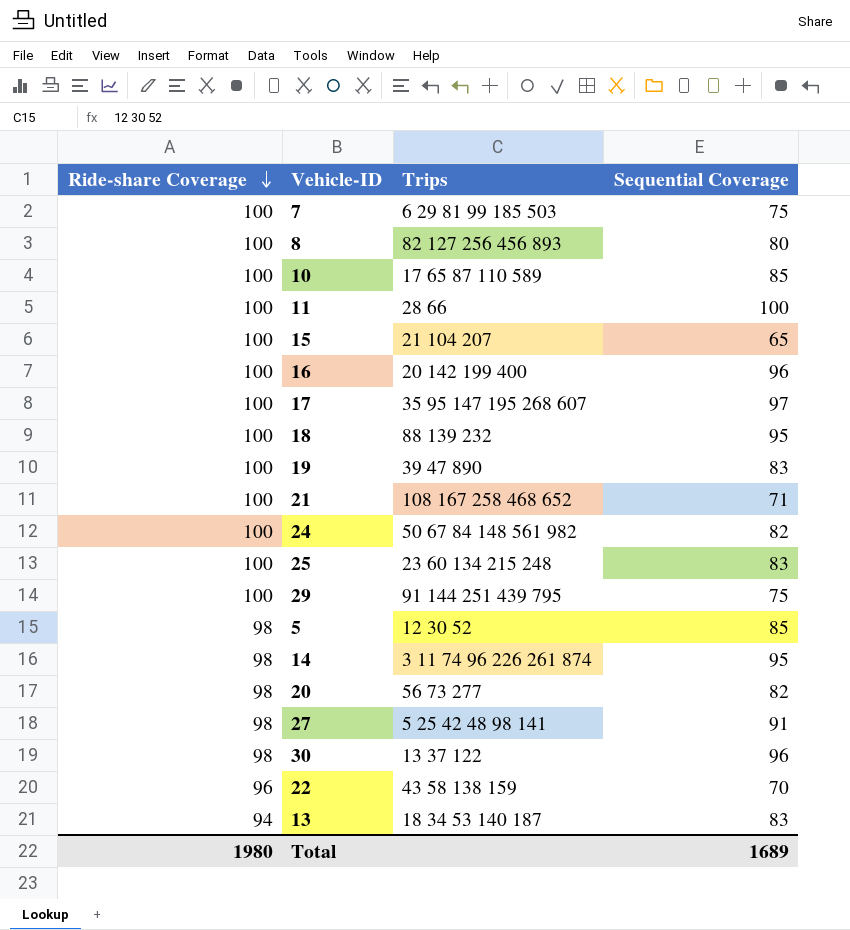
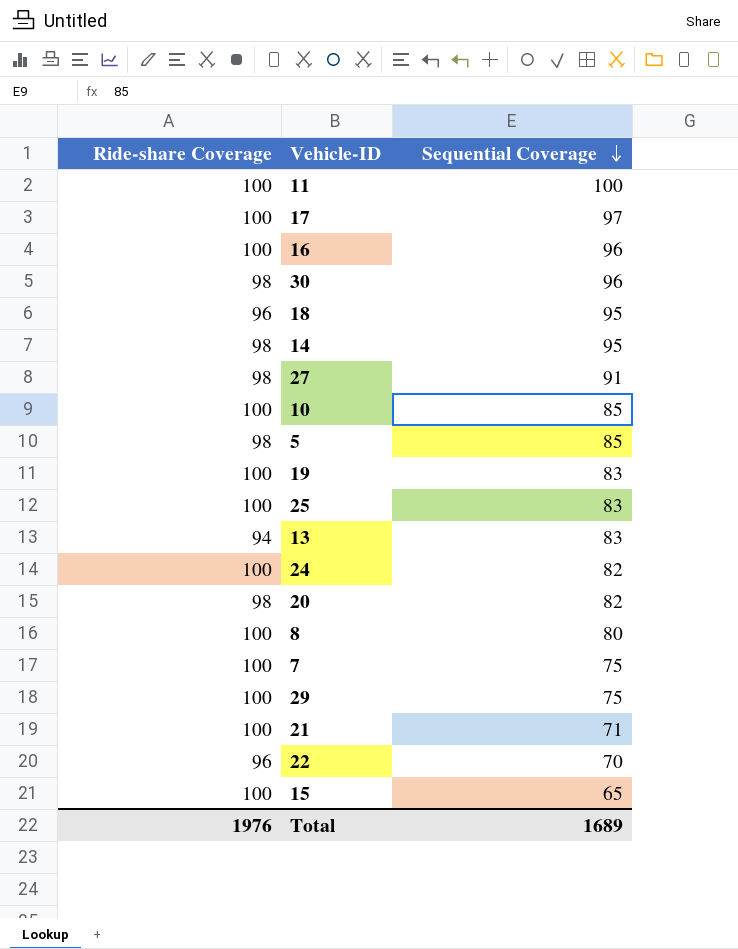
row order: Ride-share Coverage descending -> Sequential Coverage descending
column Trips | position: 3 -> none
18 | Ride-share Coverage: 100 -> 96
Total | Ride-share Coverage: 1980 -> 1976

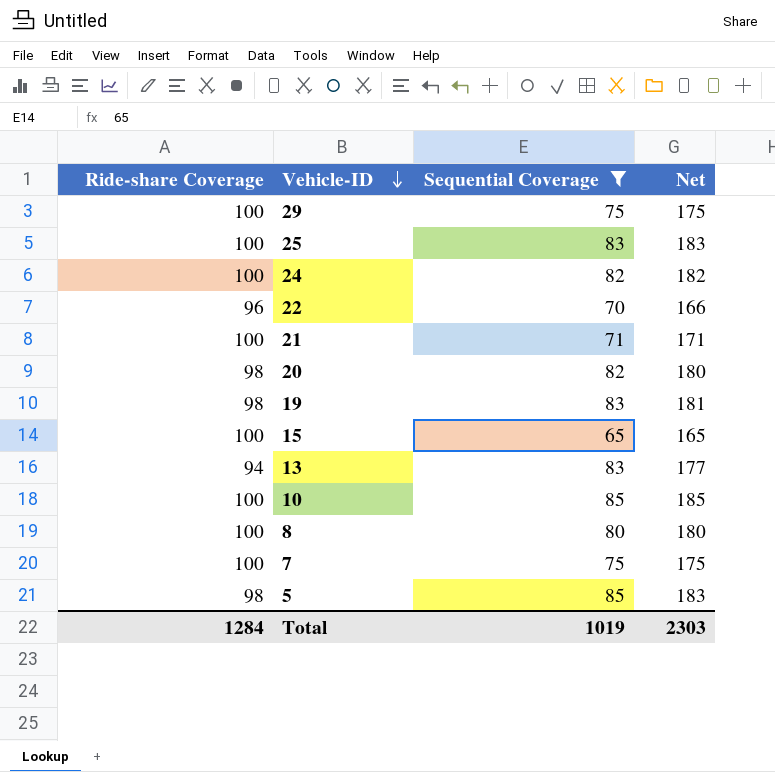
filter: none -> Sequential Coverage <= 85
row order: Sequential Coverage descending -> Vehicle-ID descending
column Net | formula: none -> [Ride-share Coverage] + [Sequential Coverage]
19 | Ride-share Coverage: 100 -> 98
Total | Ride-share Coverage: 1976 -> 1284
Total | Sequential Coverage: 1689 -> 1019

